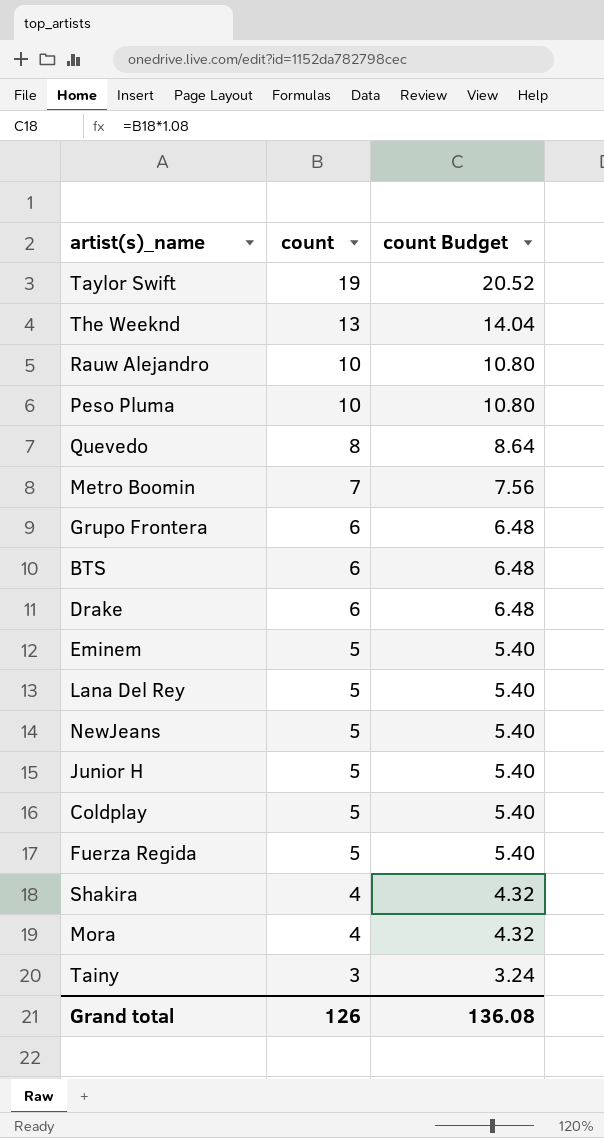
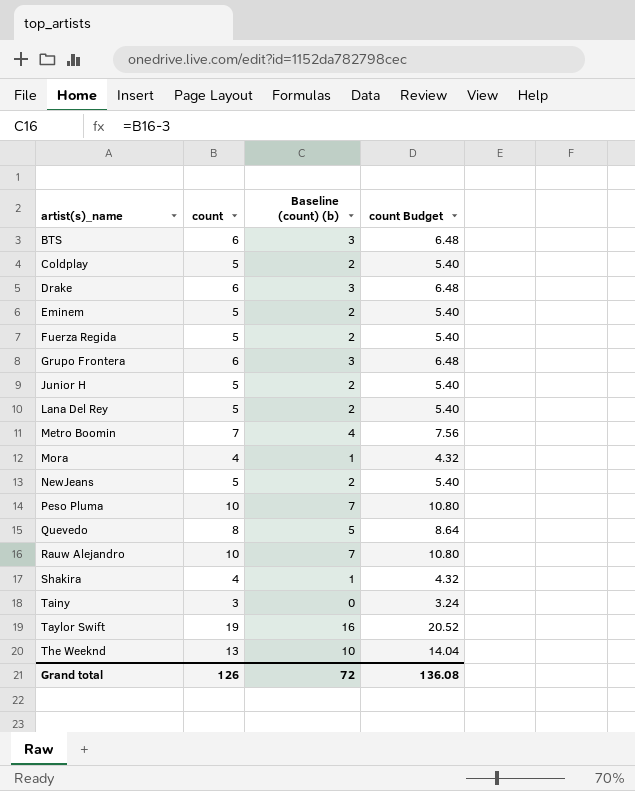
row order: count descending -> artist(s)_name ascending
column Baseline (count) (b) | formula: none -> [count] - 3

